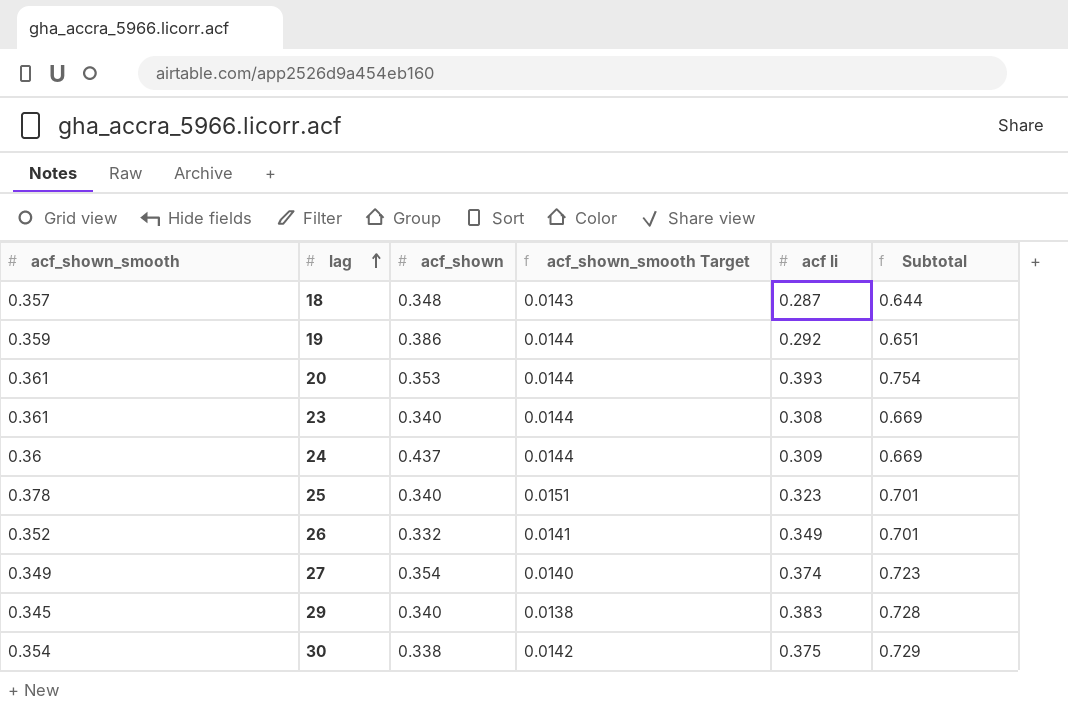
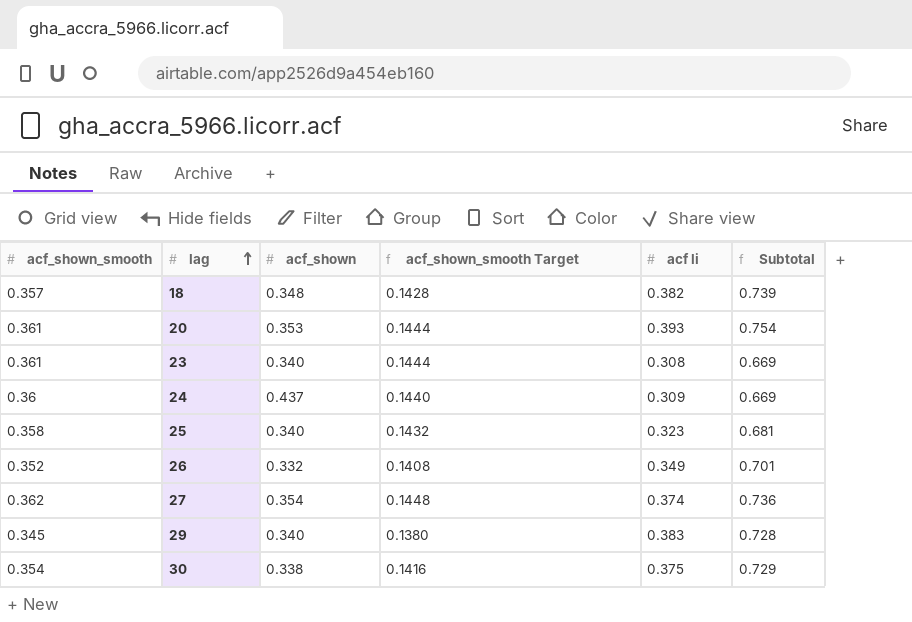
column acf_shown_smooth Target | formula: [acf_shown_smooth] * 0.04 -> [acf_shown_smooth] * 0.4
row 19: 0.359 | 0.386 | 0.0144 | 0.292 | 0.651 -> none
18 | acf li: 0.287 -> 0.382
18 | Subtotal: 0.644 -> 0.739
25 | acf_shown_smooth: 0.378 -> 0.358
25 | Subtotal: 0.701 -> 0.681
27 | acf_shown_smooth: 0.349 -> 0.362
27 | Subtotal: 0.723 -> 0.736

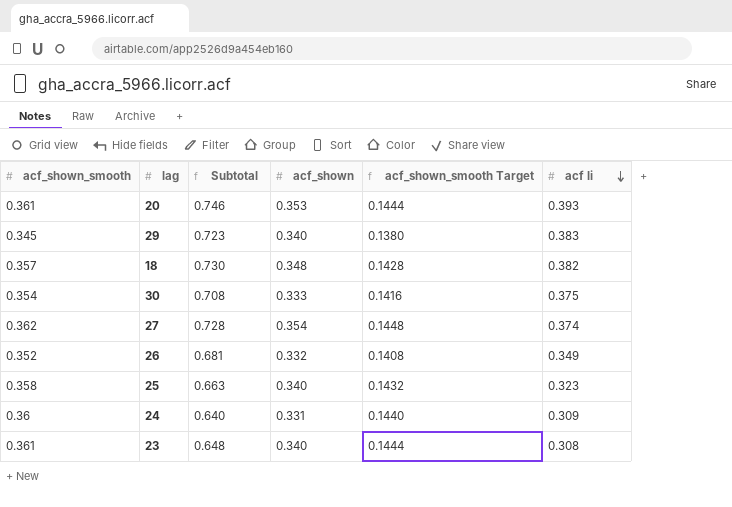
row order: lag ascending -> acf li descending
column Subtotal | formula: [acf_shown_smooth] + [acf li] -> [acf_shown] + [acf li]
column Subtotal | position: 6 -> 3
30 | acf_shown: 0.338 -> 0.333
24 | acf_shown: 0.437 -> 0.331

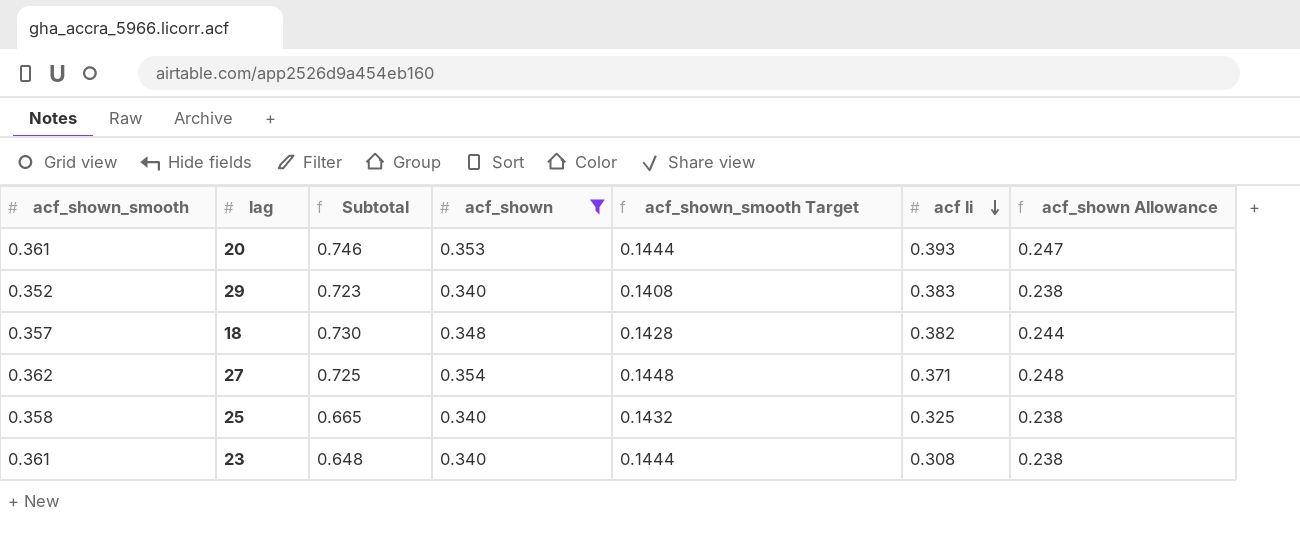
filter: none -> acf_shown >= 0.340
column acf_shown Allowance | formula: none -> [acf_shown] * 0.7
29 | acf_shown_smooth: 0.345 -> 0.352
29 | acf_shown_smooth Target: 0.1380 -> 0.1408
27 | Subtotal: 0.728 -> 0.725
27 | acf li: 0.374 -> 0.371
25 | Subtotal: 0.663 -> 0.665
25 | acf li: 0.323 -> 0.325

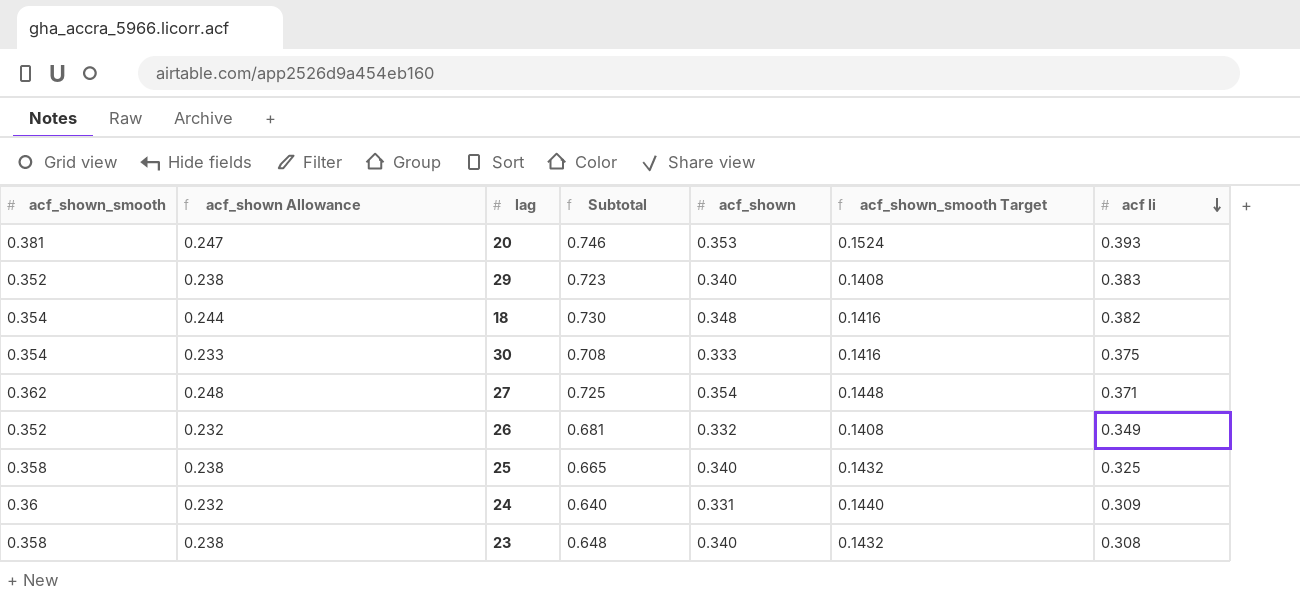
filter: acf_shown >= 0.340 -> none
column acf_shown Allowance | position: 7 -> 2
20 | acf_shown_smooth: 0.361 -> 0.381
20 | acf_shown_smooth Target: 0.1444 -> 0.1524
18 | acf_shown_smooth: 0.357 -> 0.354
18 | acf_shown_smooth Target: 0.1428 -> 0.1416
23 | acf_shown_smooth: 0.361 -> 0.358
23 | acf_shown_smooth Target: 0.1444 -> 0.1432

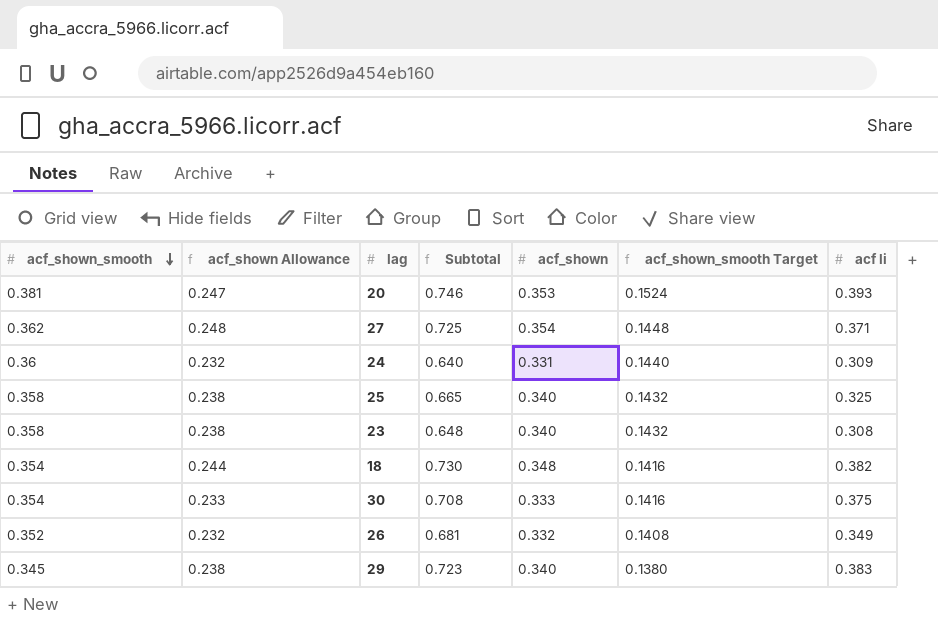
row order: acf li descending -> acf_shown_smooth descending
29 | acf_shown_smooth: 0.352 -> 0.345
29 | acf_shown_smooth Target: 0.1408 -> 0.1380

